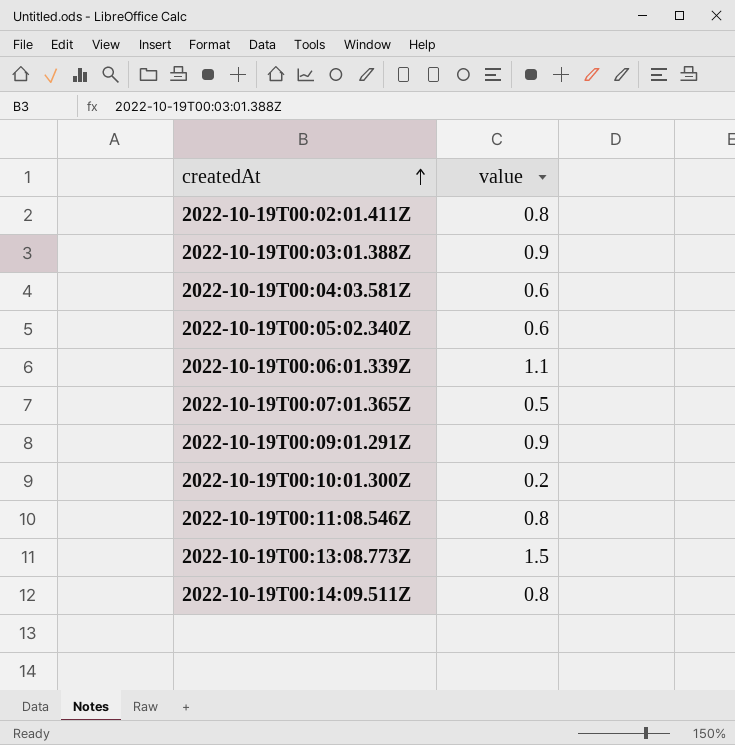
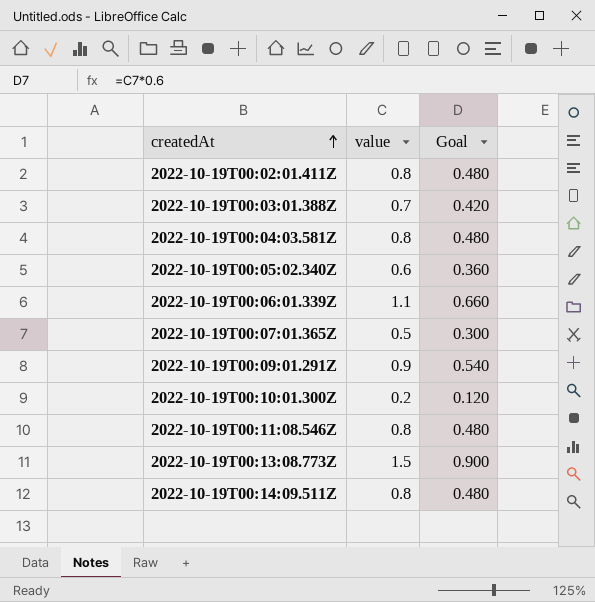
column Goal | formula: none -> [value] * 0.6
2022-10-19T00:03:01.388Z | value: 0.9 -> 0.7
2022-10-19T00:04:03.581Z | value: 0.6 -> 0.8

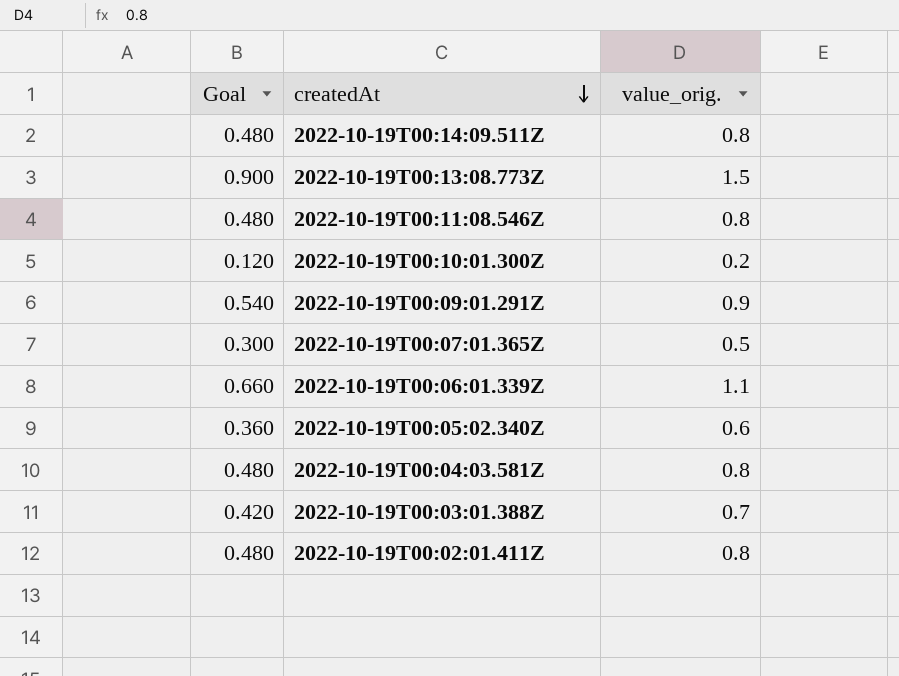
row order: createdAt ascending -> createdAt descending
column Goal | position: 3 -> 1
column name: value -> value_orig.

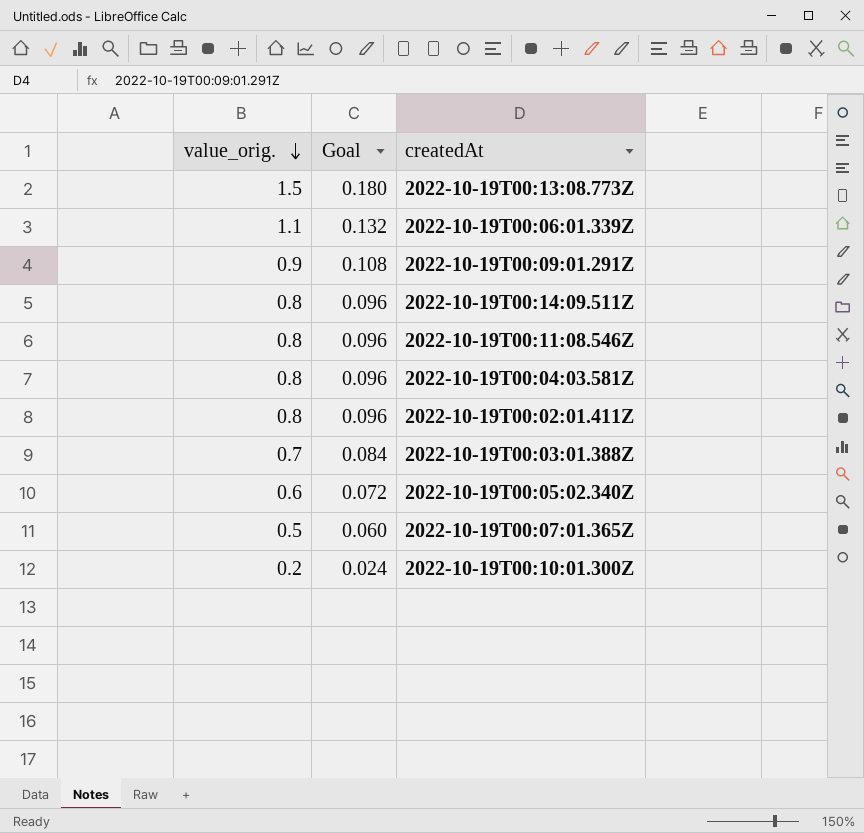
row order: createdAt descending -> value_orig. descending
column value_orig. | position: 3 -> 1
column Goal | formula: [value_orig.] * 0.6 -> [value_orig.] * 0.12

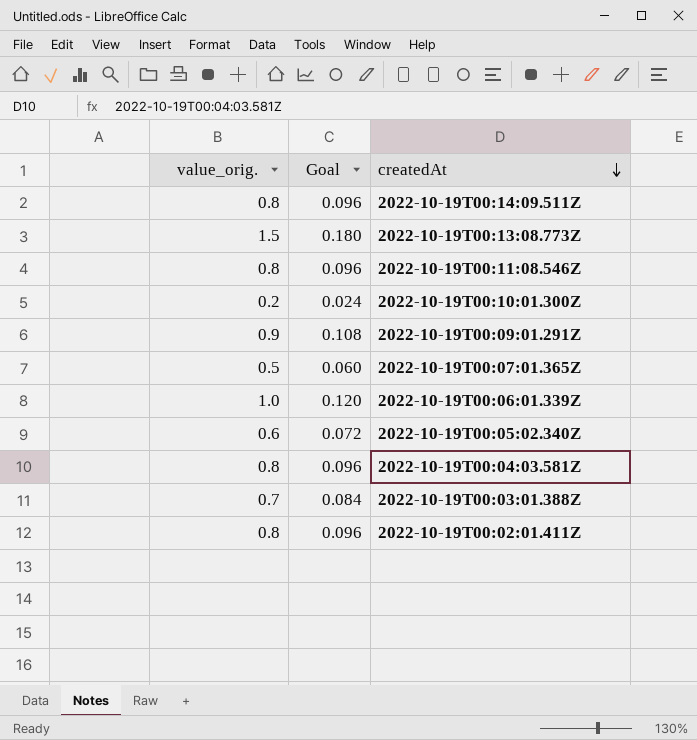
row order: value_orig. descending -> createdAt descending
2022-10-19T00:06:01.339Z | value_orig.: 1.1 -> 1.0
2022-10-19T00:06:01.339Z | Goal: 0.132 -> 0.120

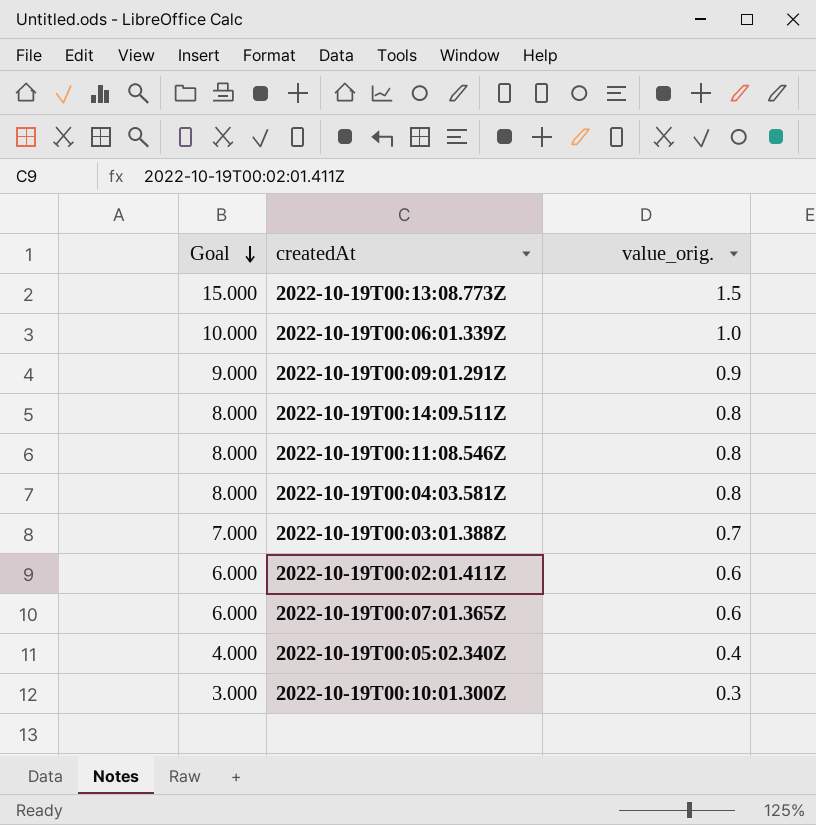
row order: createdAt descending -> Goal descending
column Goal | formula: [value_orig.] * 0.12 -> [value_orig.] * 10
column value_orig. | position: 1 -> 3
2022-10-19T00:02:01.411Z | value_orig.: 0.8 -> 0.6
2022-10-19T00:07:01.365Z | value_orig.: 0.5 -> 0.6
2022-10-19T00:05:02.340Z | value_orig.: 0.6 -> 0.4
2022-10-19T00:10:01.300Z | value_orig.: 0.2 -> 0.3

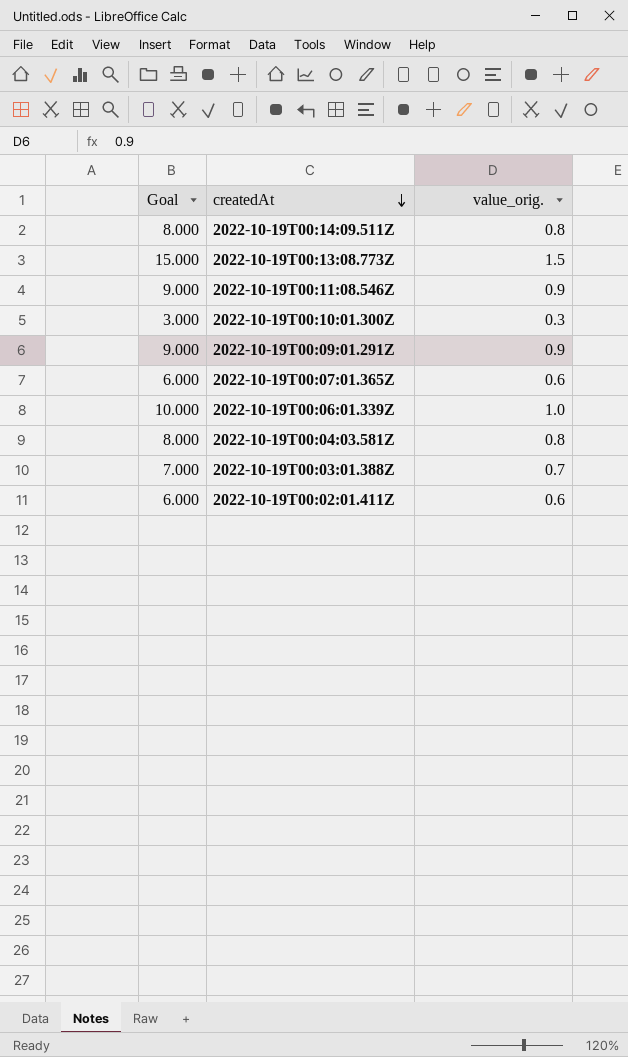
row order: Goal descending -> createdAt descending
row 2022-10-19T00:05:02.340Z: 4.000 | 0.4 -> none
2022-10-19T00:11:08.546Z | Goal: 8.000 -> 9.000
2022-10-19T00:11:08.546Z | value_orig.: 0.8 -> 0.9

